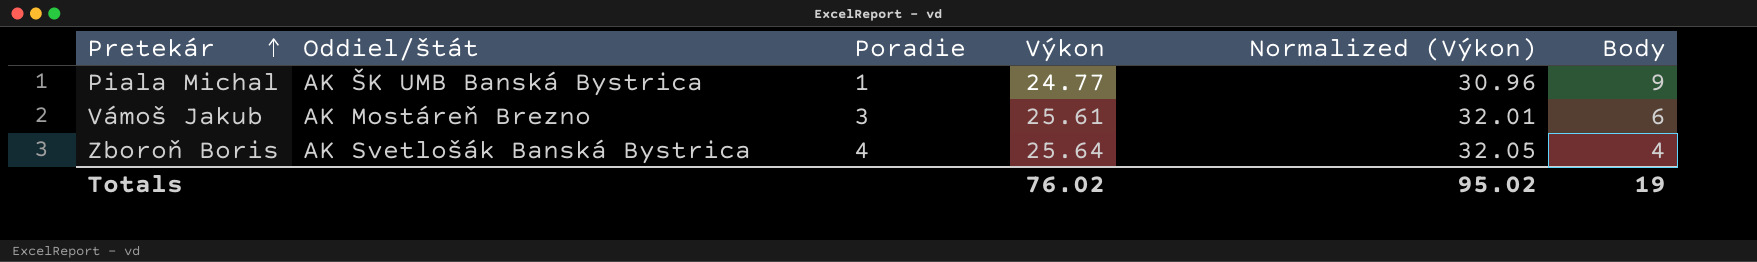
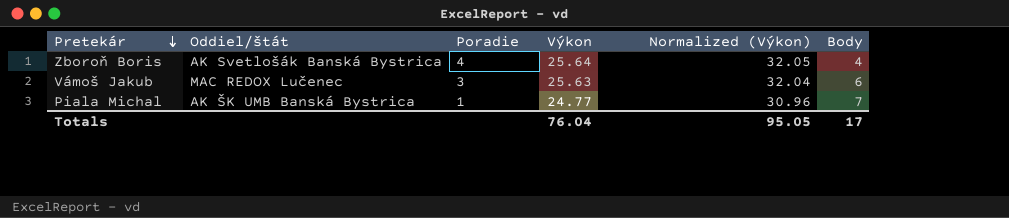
row order: Pretekár ascending -> Pretekár descending
Vámoš Jakub | Oddiel/štát: AK Mostáreň Brezno -> MAC REDOX Lučenec
Vámoš Jakub | Výkon: 25.61 -> 25.63
Vámoš Jakub | Normalized (Výkon): 32.01 -> 32.04
Piala Michal | Body: 9 -> 7
Totals | Výkon: 76.02 -> 76.04
Totals | Normalized (Výkon): 95.02 -> 95.05
Totals | Body: 19 -> 17

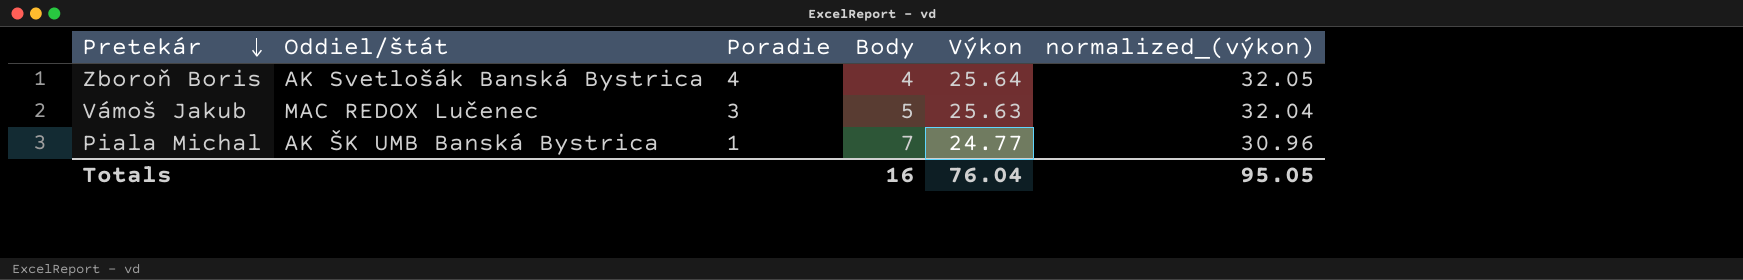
column Body | position: 6 -> 4
column name: Normalized (Výkon) -> normalized_(výkon)
Vámoš Jakub | Body: 6 -> 5
Totals | Body: 17 -> 16

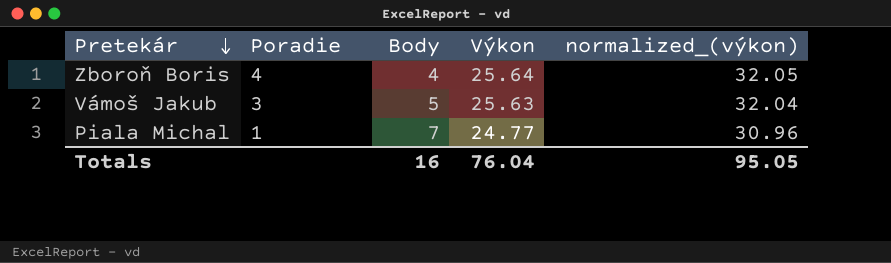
column Oddiel/štát | position: 2 -> none

